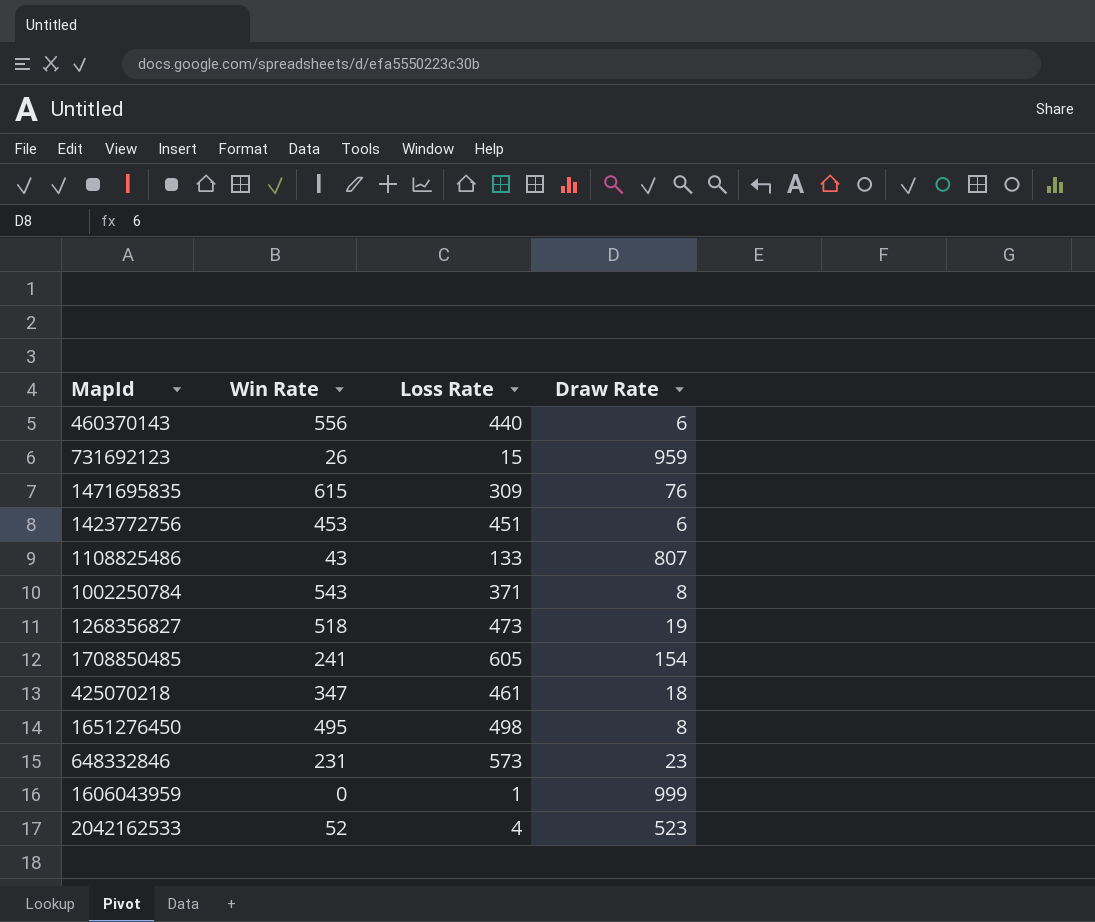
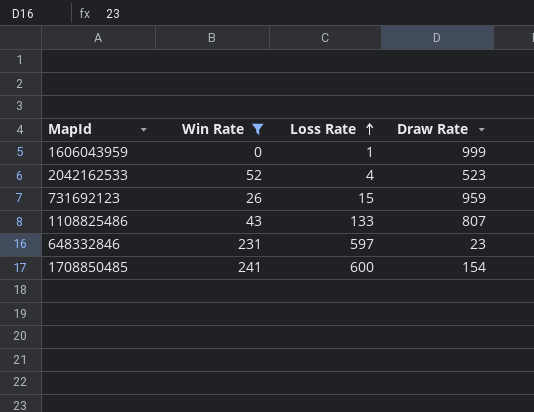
filter: none -> Win Rate <= 241
row order: none -> Loss Rate ascending
648332846 | Loss Rate: 573 -> 597
1708850485 | Loss Rate: 605 -> 600

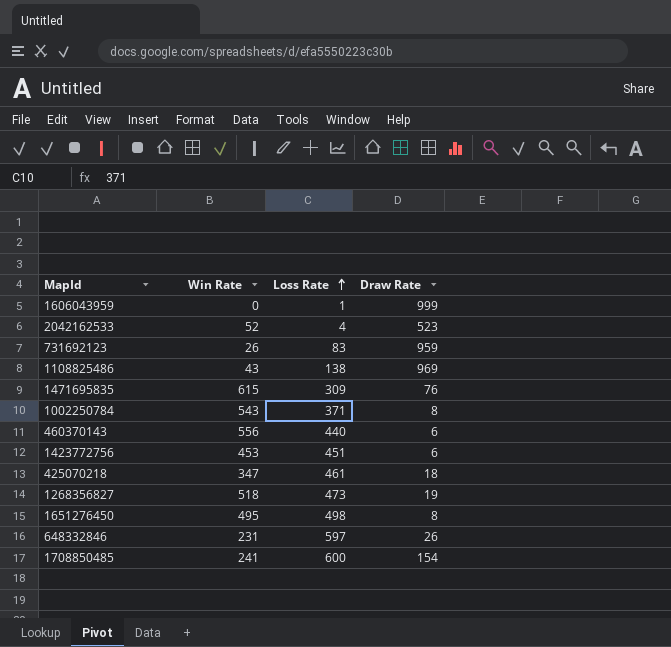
filter: Win Rate <= 241 -> none
731692123 | Loss Rate: 15 -> 83
1108825486 | Loss Rate: 133 -> 138
1108825486 | Draw Rate: 807 -> 969
648332846 | Draw Rate: 23 -> 26

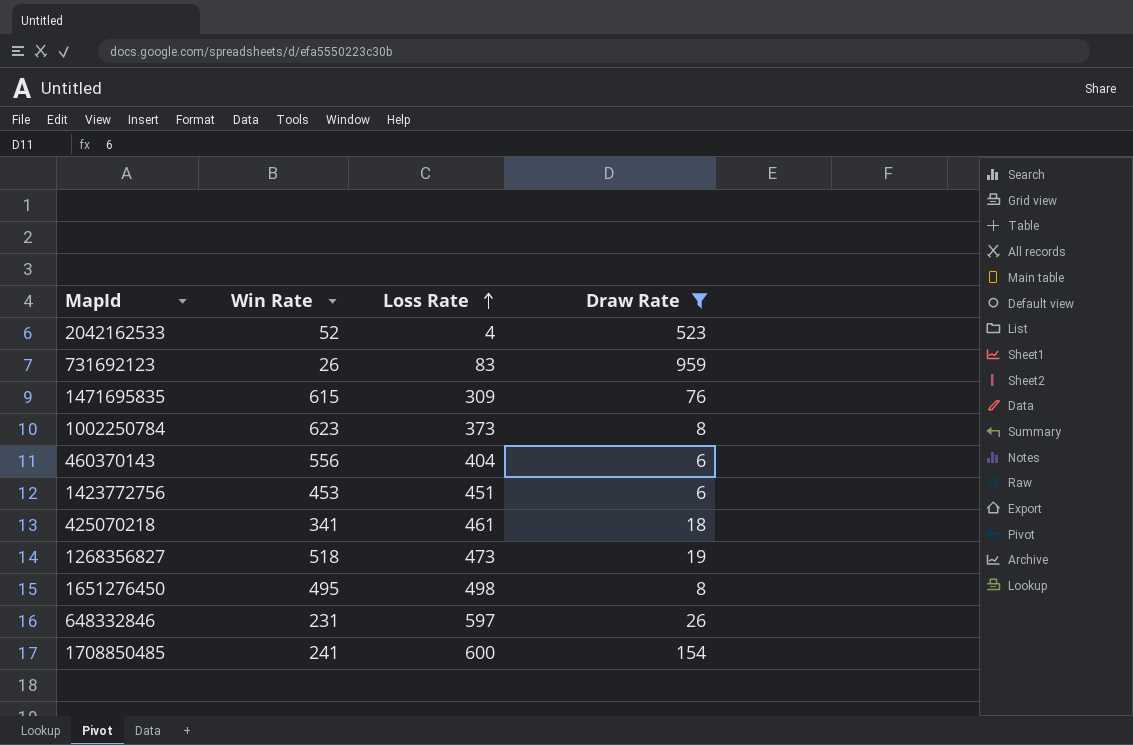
filter: none -> Draw Rate <= 959
1002250784 | Win Rate: 543 -> 623
1002250784 | Loss Rate: 371 -> 373
460370143 | Loss Rate: 440 -> 404
425070218 | Win Rate: 347 -> 341

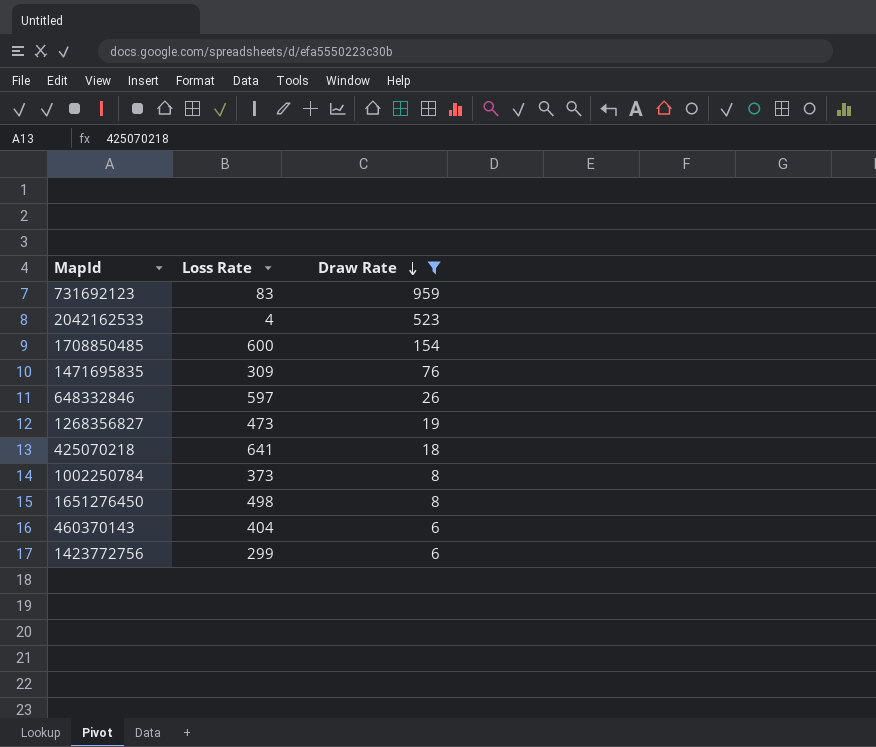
row order: Loss Rate ascending -> Draw Rate descending
column Win Rate | position: 2 -> none
425070218 | Loss Rate: 461 -> 641
1423772756 | Loss Rate: 451 -> 299

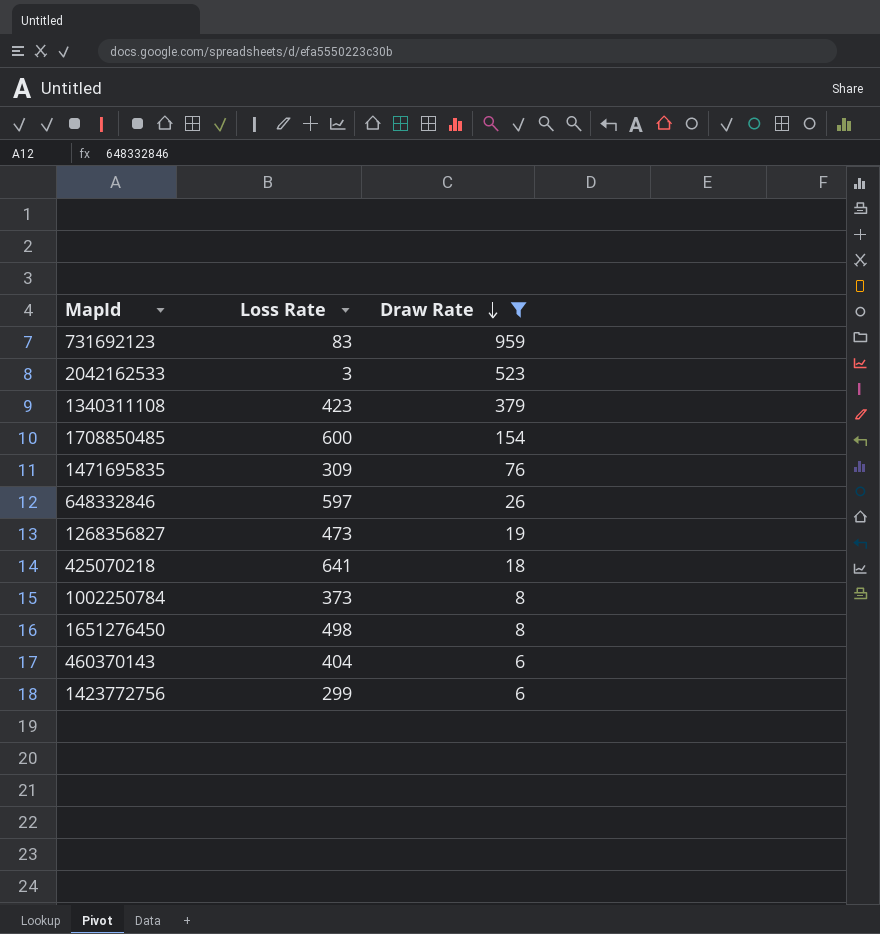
2042162533 | Loss Rate: 4 -> 3
row 1340311108: none -> 423 | 379

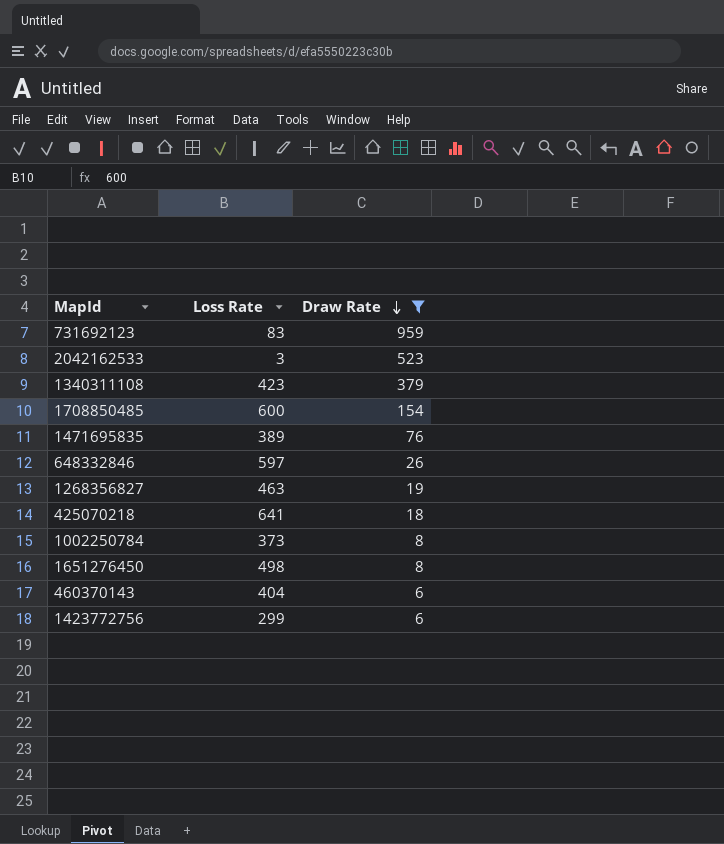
1471695835 | Loss Rate: 309 -> 389
1268356827 | Loss Rate: 473 -> 463

